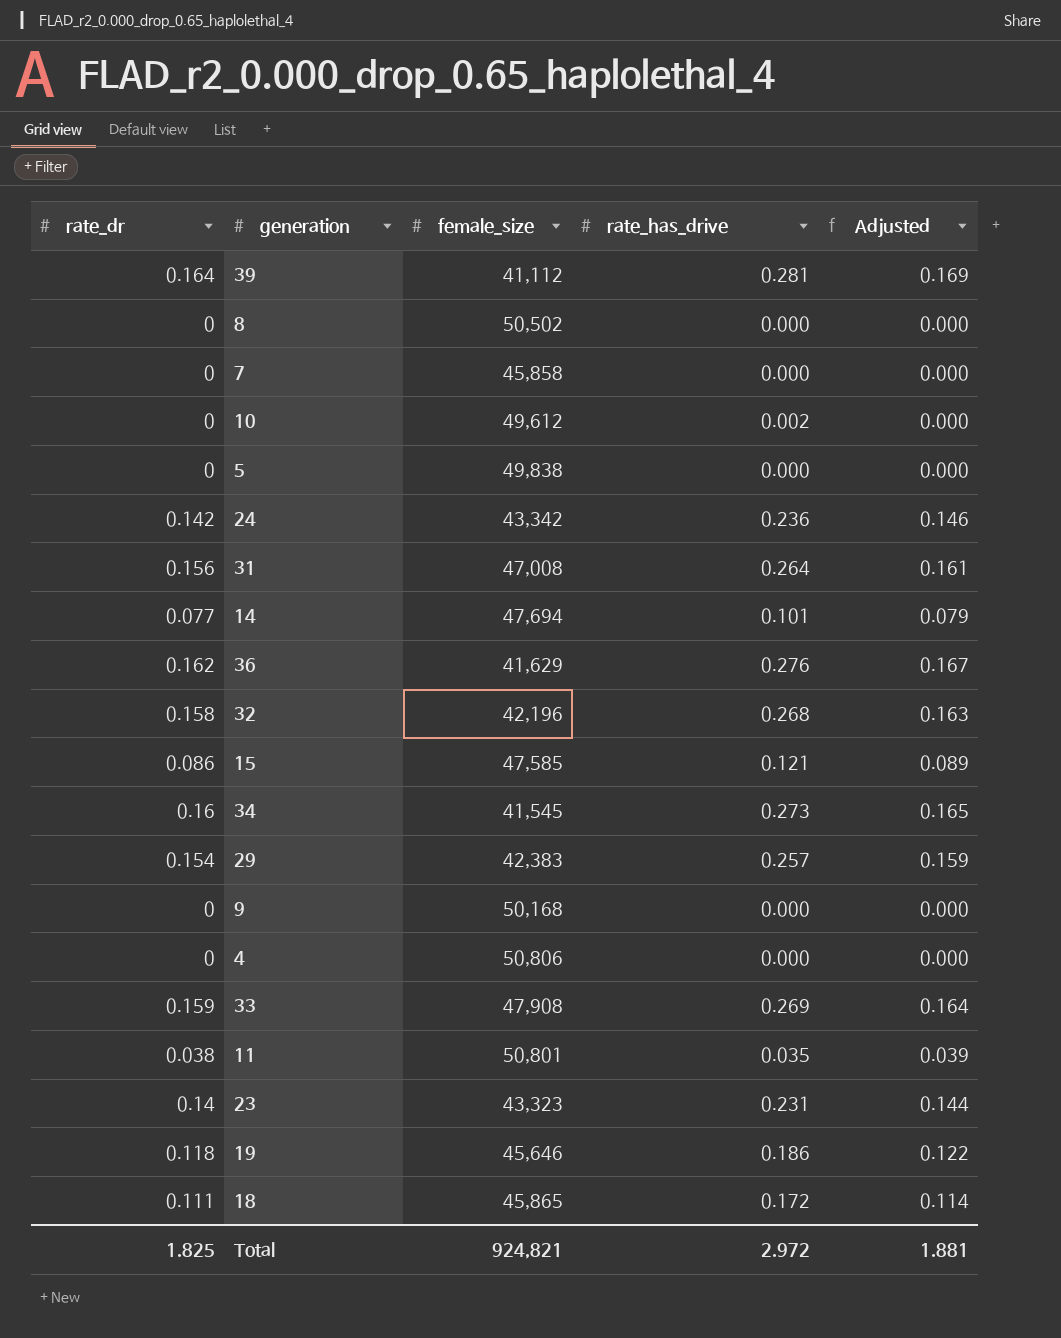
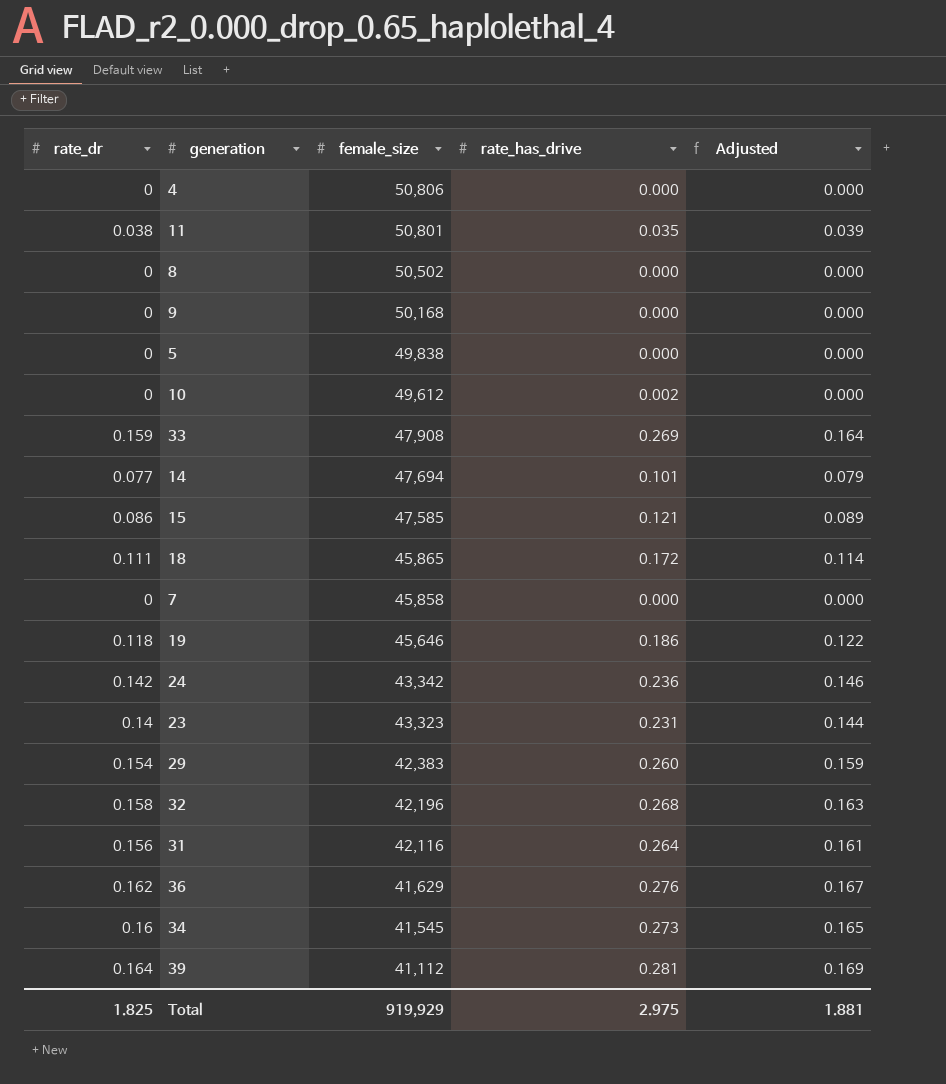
row order: none -> female_size descending
29 | rate_has_drive: 0.257 -> 0.260
31 | female_size: 47,008 -> 42,116
Total | female_size: 924,821 -> 919,929
Total | rate_has_drive: 2.972 -> 2.975

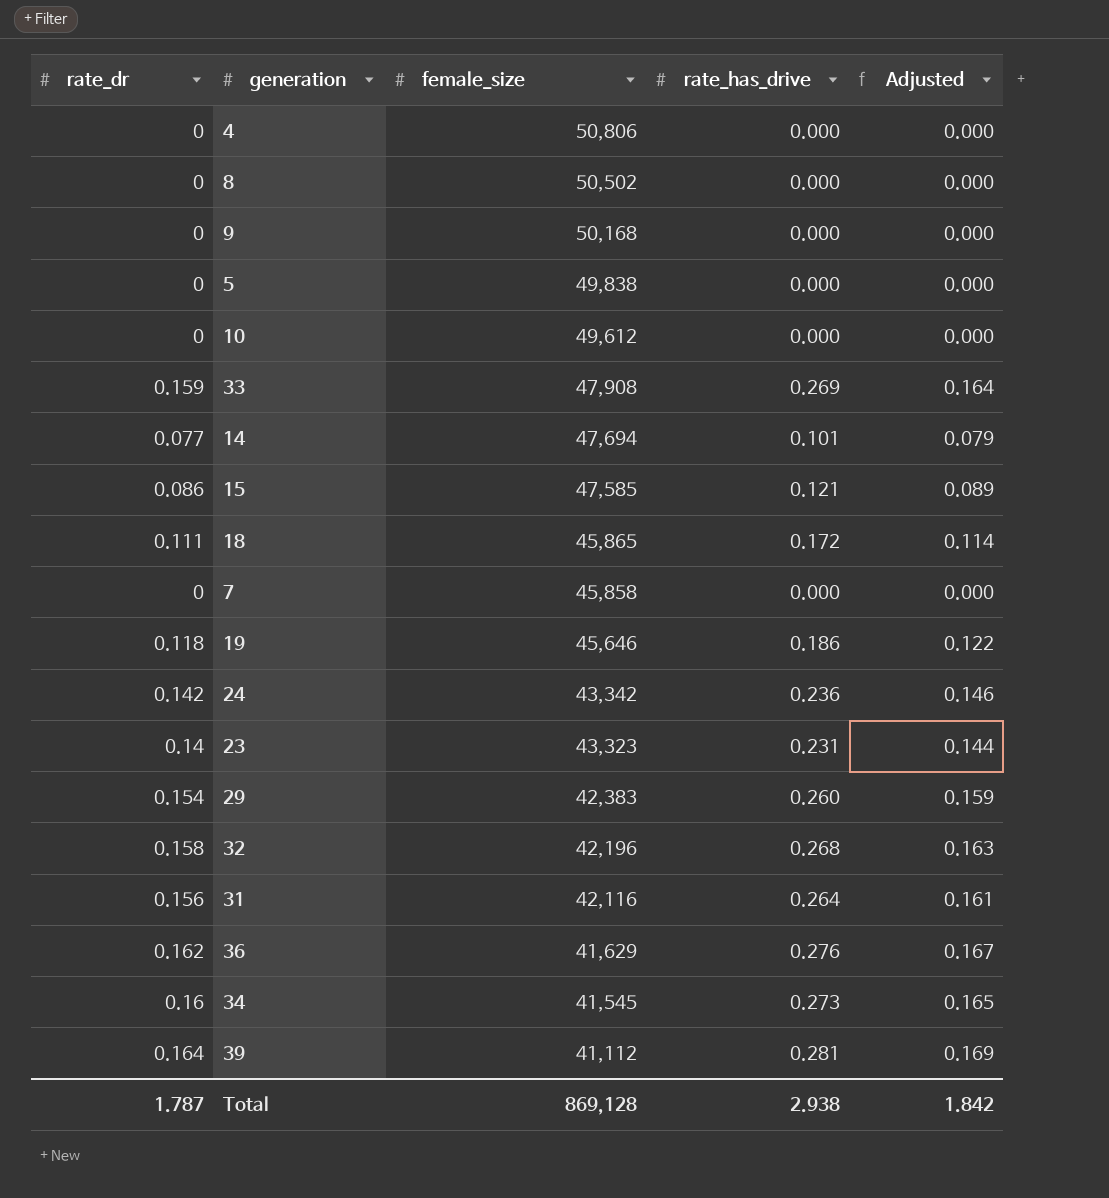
row 11: 0.038 | 50,801 | 0.035 | 0.039 -> none
10 | rate_has_drive: 0.002 -> 0.000
Total | rate_dr: 1.825 -> 1.787
Total | female_size: 919,929 -> 869,128
Total | rate_has_drive: 2.975 -> 2.938
Total | Adjusted: 1.881 -> 1.842

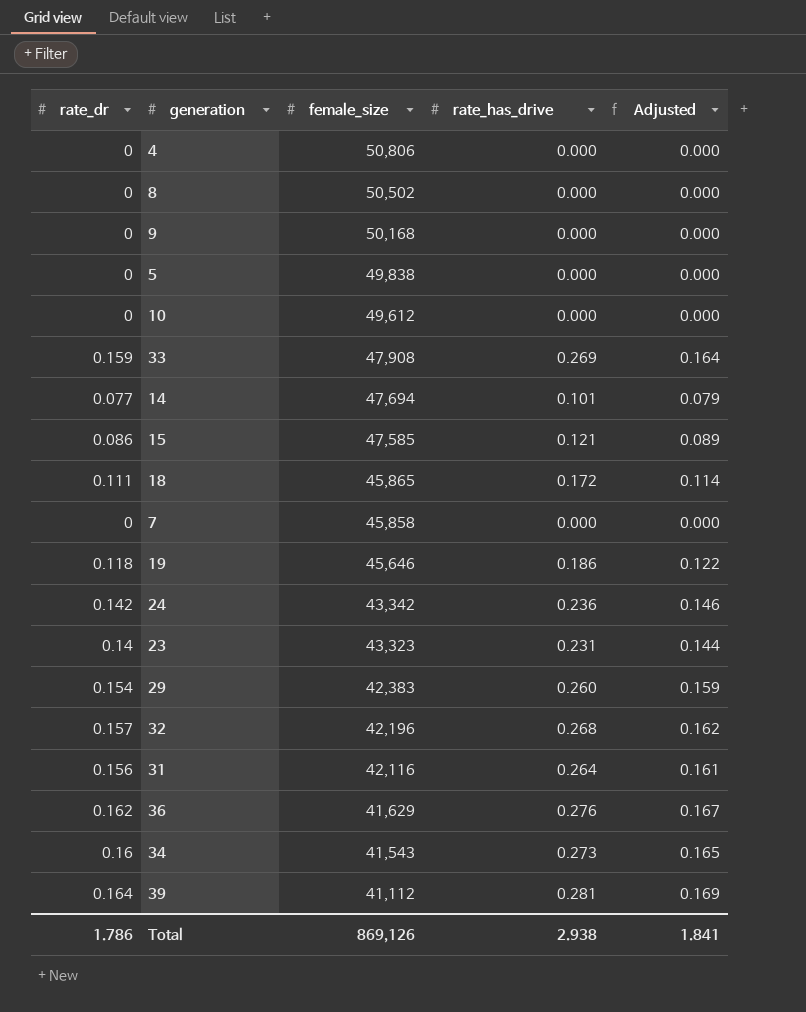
32 | rate_dr: 0.158 -> 0.157
32 | Adjusted: 0.163 -> 0.162
34 | female_size: 41,545 -> 41,543
Total | rate_dr: 1.787 -> 1.786
Total | female_size: 869,128 -> 869,126
Total | Adjusted: 1.842 -> 1.841

